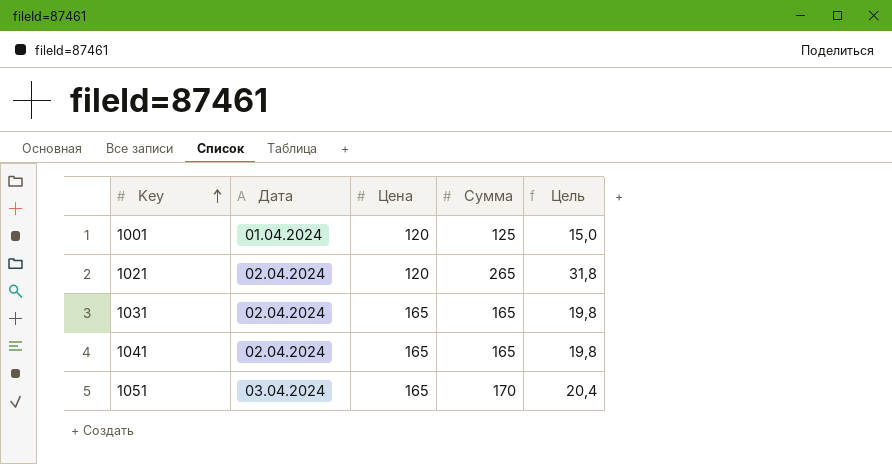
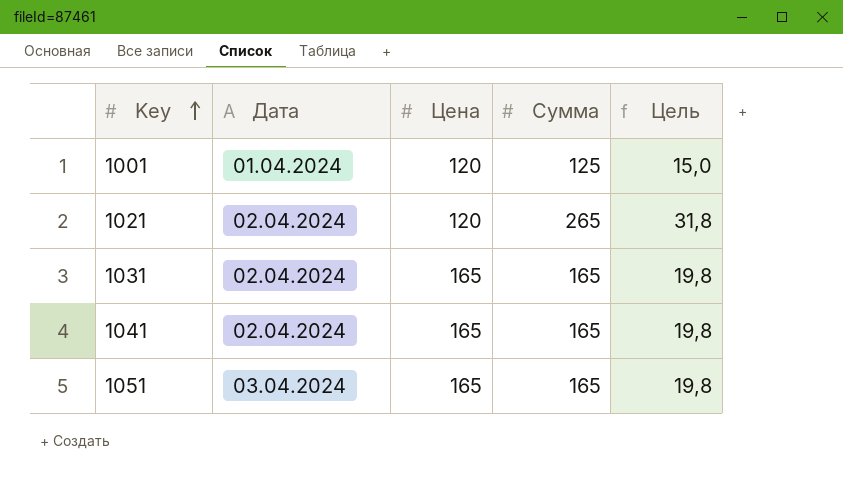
1051 | Сумма: 170 -> 165
1051 | Цель: 20,4 -> 19,8

